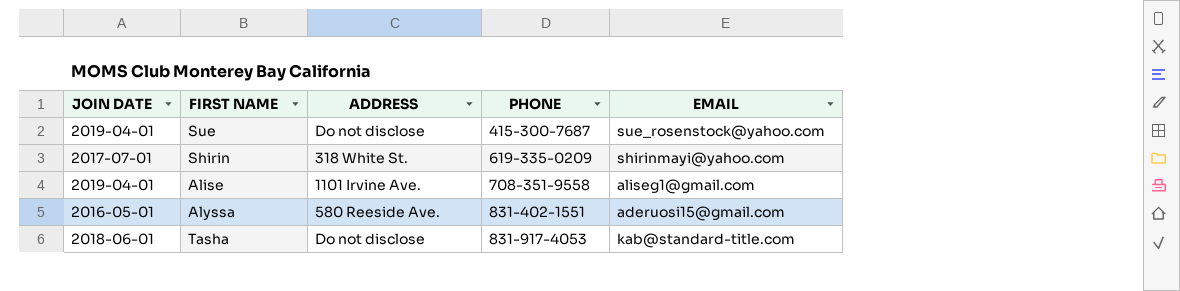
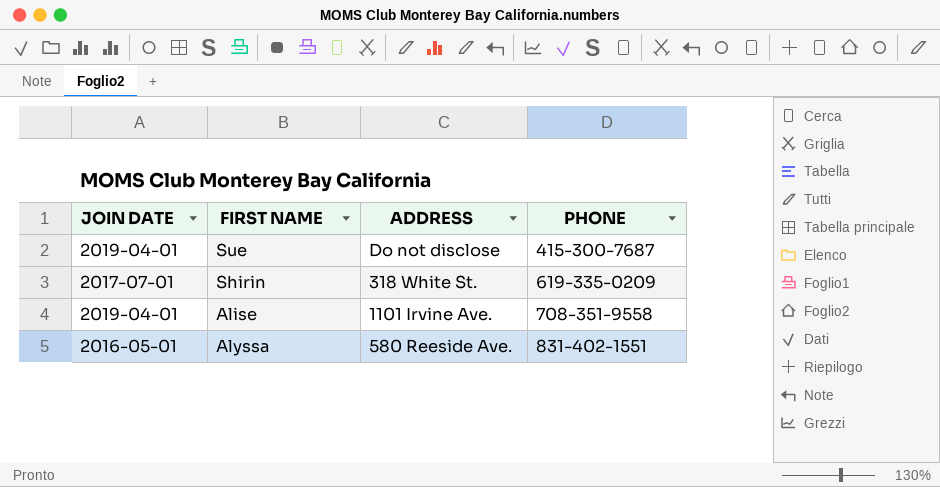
column EMAIL | position: 5 -> none
row Tasha: 2018-06-01 | Do not disclose | 831-917-4053 | kab@standard-title.com -> none

